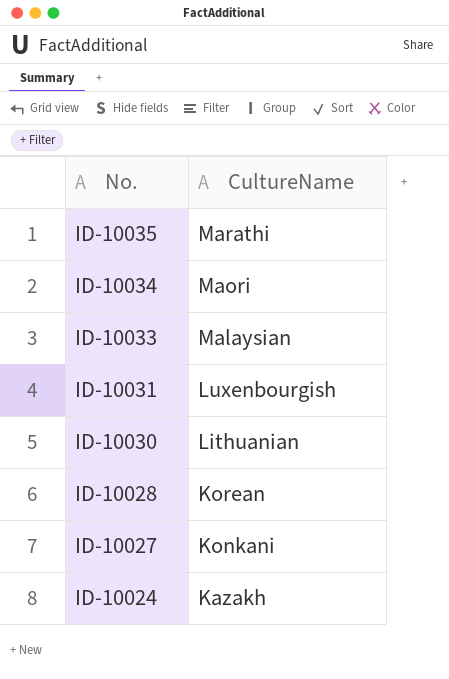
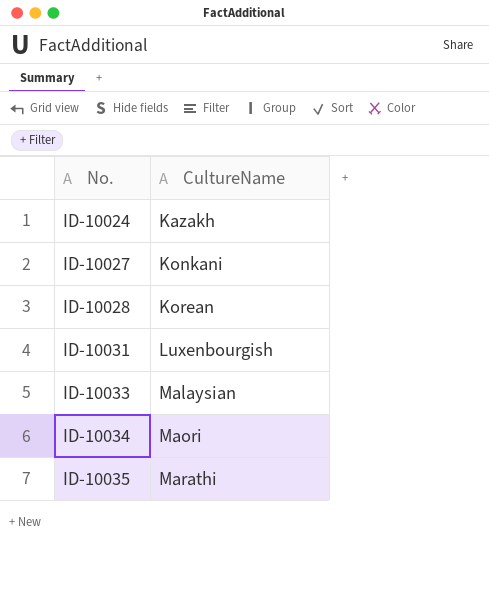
row order: No. descending -> No. ascending
row ID-10030: Lithuanian -> none

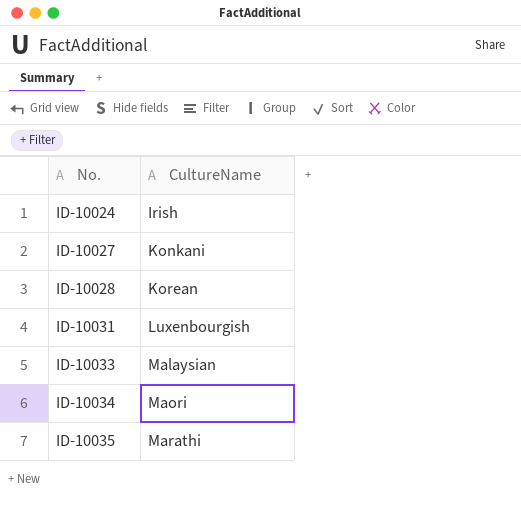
ID-10024 | CultureName: Kazakh -> Irish

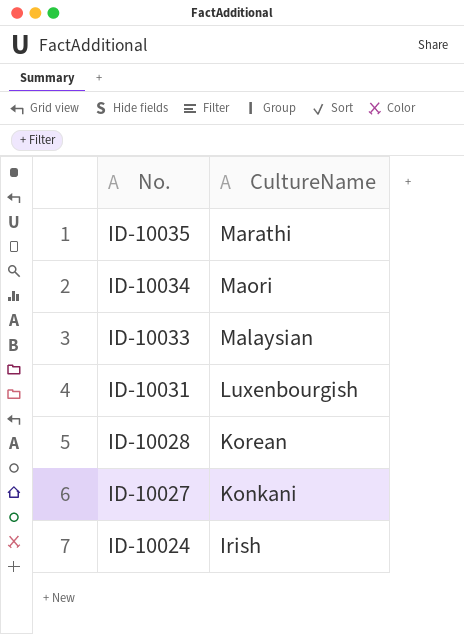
row order: No. ascending -> No. descending

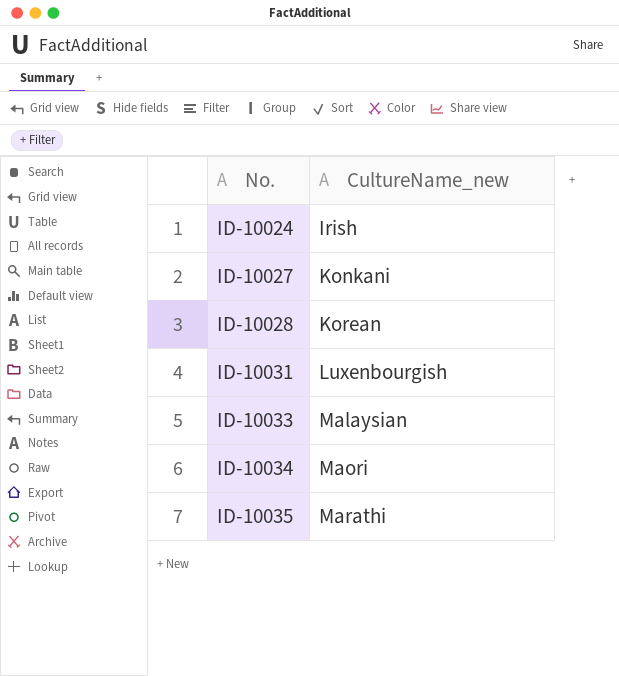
row order: No. descending -> No. ascending
column name: CultureName -> CultureName_new

